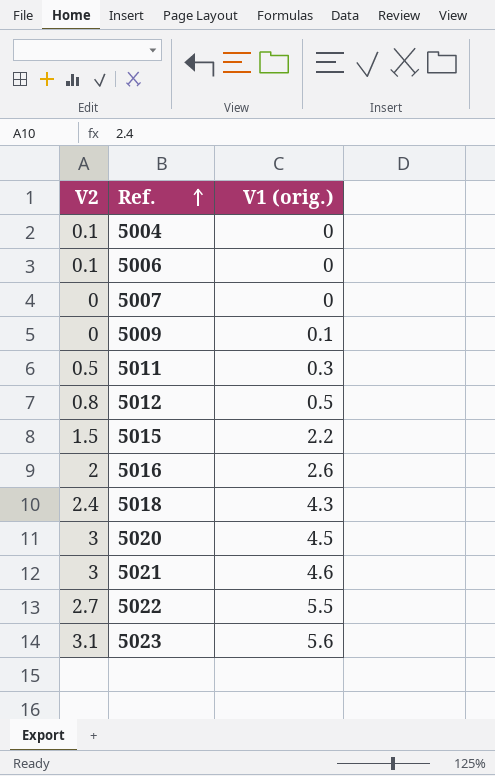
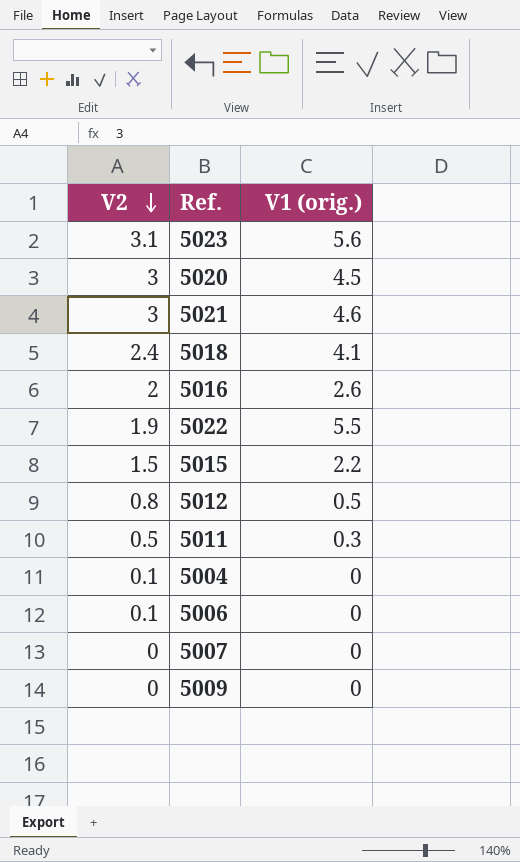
row order: Ref. ascending -> V2 descending
5018 | V1 (orig.): 4.3 -> 4.1
5022 | V2: 2.7 -> 1.9
5009 | V1 (orig.): 0.1 -> 0

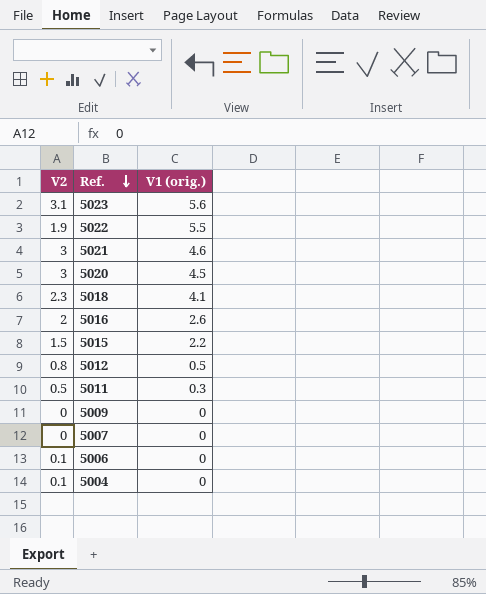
row order: V2 descending -> Ref. descending
5018 | V2: 2.4 -> 2.3

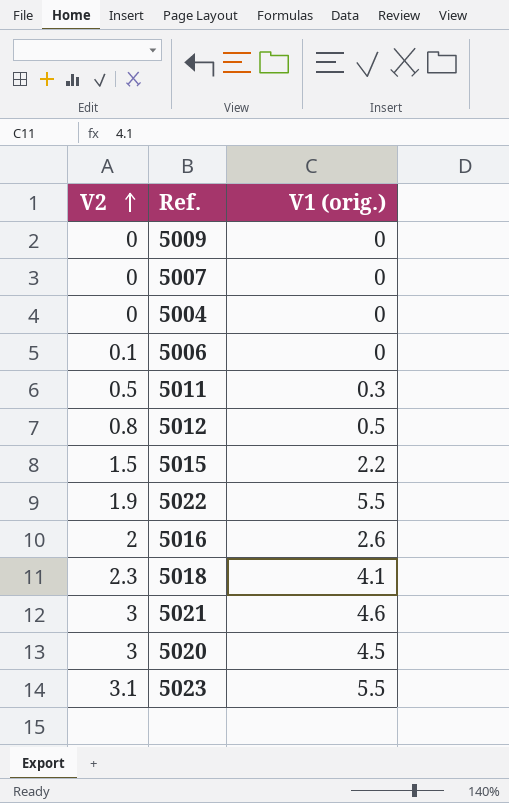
row order: Ref. descending -> V2 ascending
5004 | V2: 0.1 -> 0
5023 | V1 (orig.): 5.6 -> 5.5

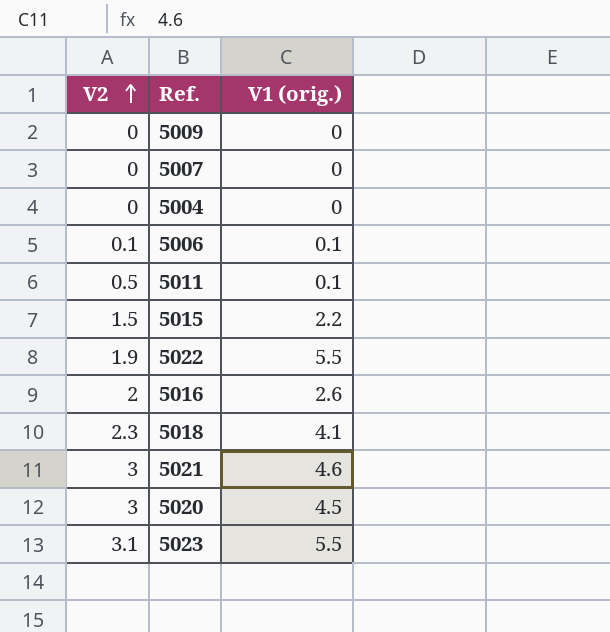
row 5012: 0.8 | 0.5 -> none
5006 | V1 (orig.): 0 -> 0.1
5011 | V1 (orig.): 0.3 -> 0.1

